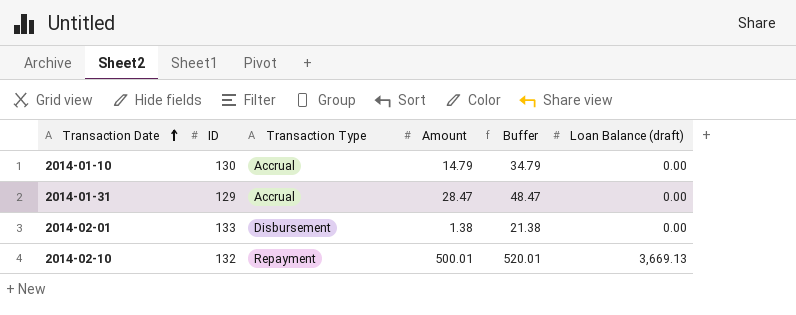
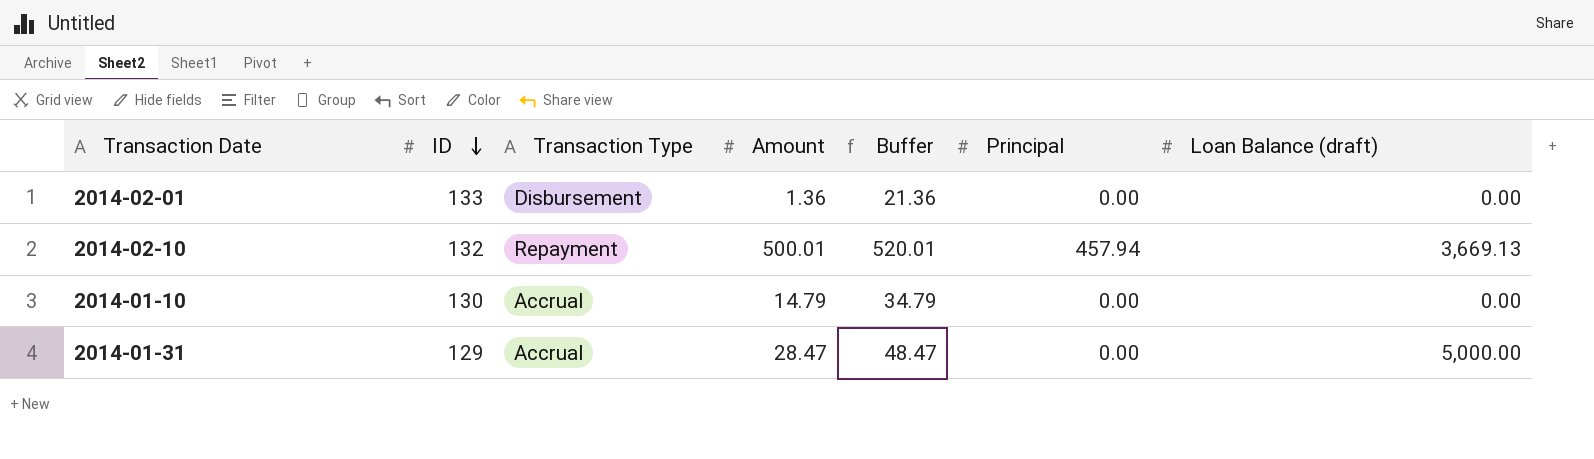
row order: Transaction Date ascending -> ID descending
column Principal | position: none -> 6
2014-02-01 | Amount: 1.38 -> 1.36
2014-02-01 | Buffer: 21.38 -> 21.36
2014-01-31 | Loan Balance (draft): 0.00 -> 5,000.00

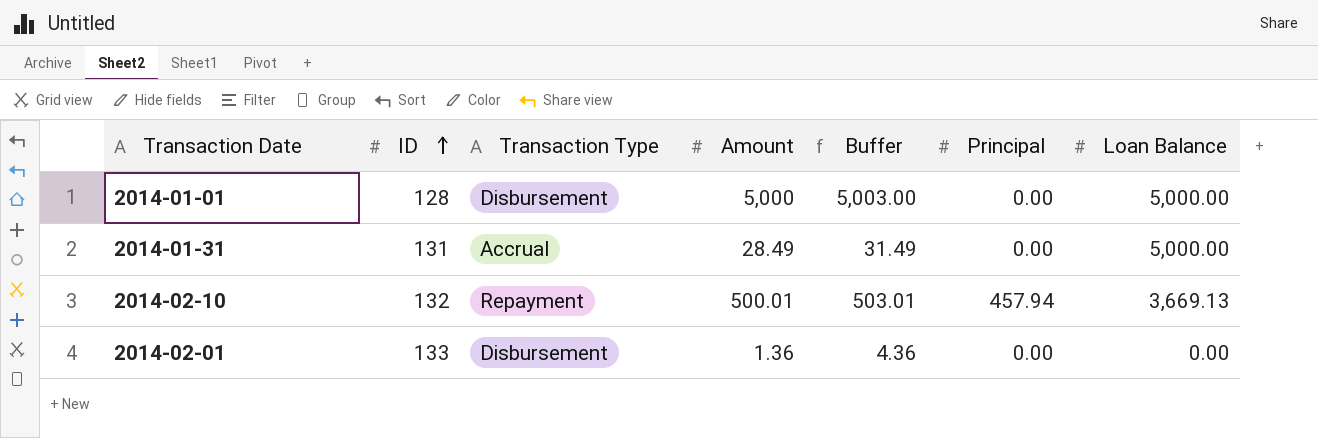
row order: ID descending -> ID ascending
column Buffer | formula: [Amount] + 20 -> [Amount] + 3
column name: Loan Balance (draft) -> Loan Balance
row 2014-01-10: 130 | Accrual | 14.79 | 34.79 | 0.00 | 0.00 -> none
row 2014-01-01: none -> 128 | Disbursement | 5,000 | 5,003.00 | 0.00 | 5,000.00
2014-01-31 | ID: 129 -> 131
2014-01-31 | Amount: 28.47 -> 28.49

